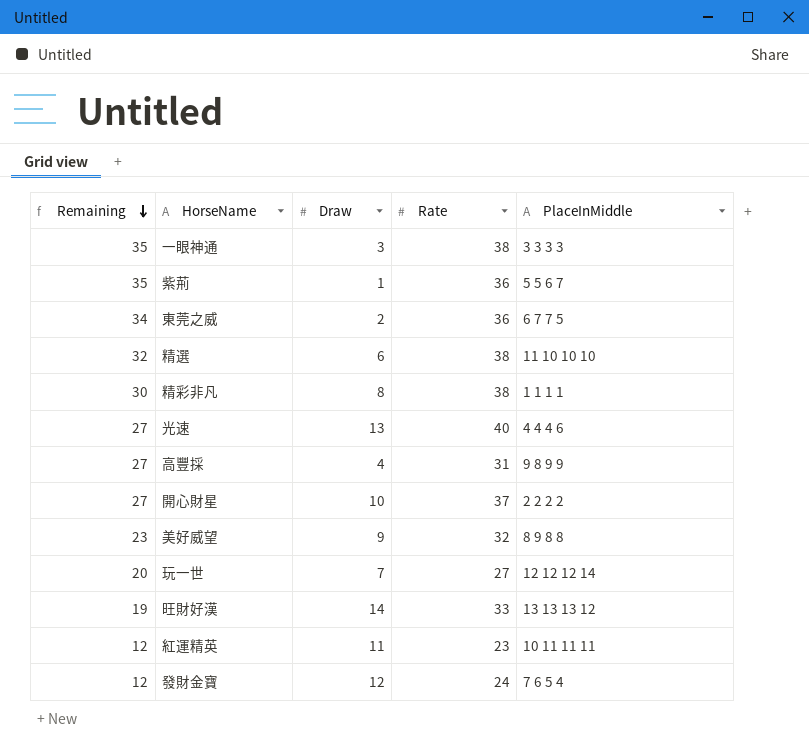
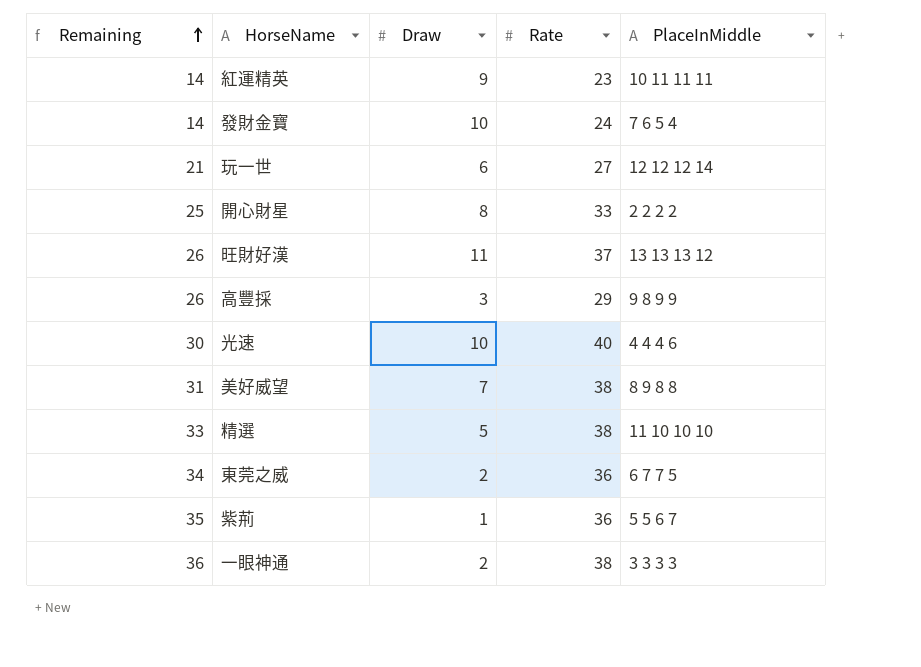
row order: Remaining descending -> Remaining ascending
row 精彩非凡: 30 | 8 | 38 | 1 1 1 1 -> none
紅運精英 | Remaining: 12 -> 14
紅運精英 | Draw: 11 -> 9
發財金寶 | Remaining: 12 -> 14
發財金寶 | Draw: 12 -> 10
玩一世 | Remaining: 20 -> 21
玩一世 | Draw: 7 -> 6
開心財星 | Remaining: 27 -> 25
開心財星 | Draw: 10 -> 8
開心財星 | Rate: 37 -> 33
旺財好漢 | Remaining: 19 -> 26
旺財好漢 | Draw: 14 -> 11
旺財好漢 | Rate: 33 -> 37
高豐採 | Remaining: 27 -> 26
高豐採 | Draw: 4 -> 3
高豐採 | Rate: 31 -> 29
光速 | Remaining: 27 -> 30
光速 | Draw: 13 -> 10
美好威望 | Remaining: 23 -> 31
美好威望 | Draw: 9 -> 7
美好威望 | Rate: 32 -> 38
精選 | Remaining: 32 -> 33
精選 | Draw: 6 -> 5
一眼神通 | Remaining: 35 -> 36
一眼神通 | Draw: 3 -> 2

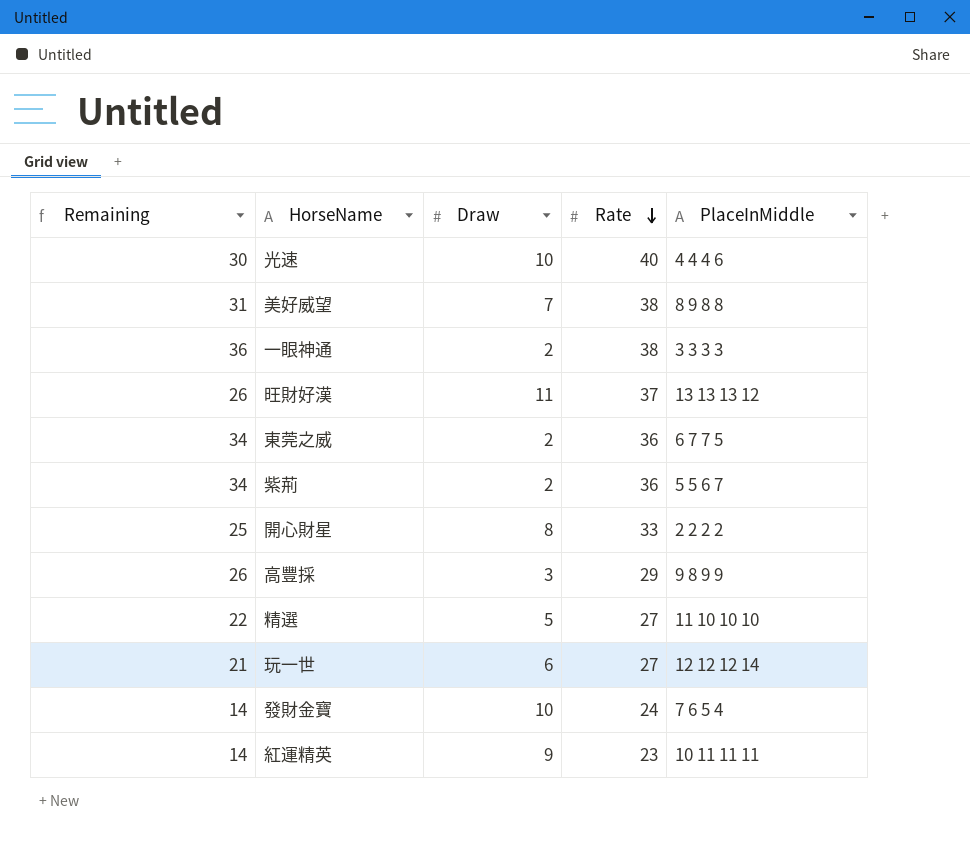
row order: Remaining ascending -> Rate descending
紫荊 | Remaining: 35 -> 34
紫荊 | Draw: 1 -> 2
精選 | Remaining: 33 -> 22
精選 | Rate: 38 -> 27

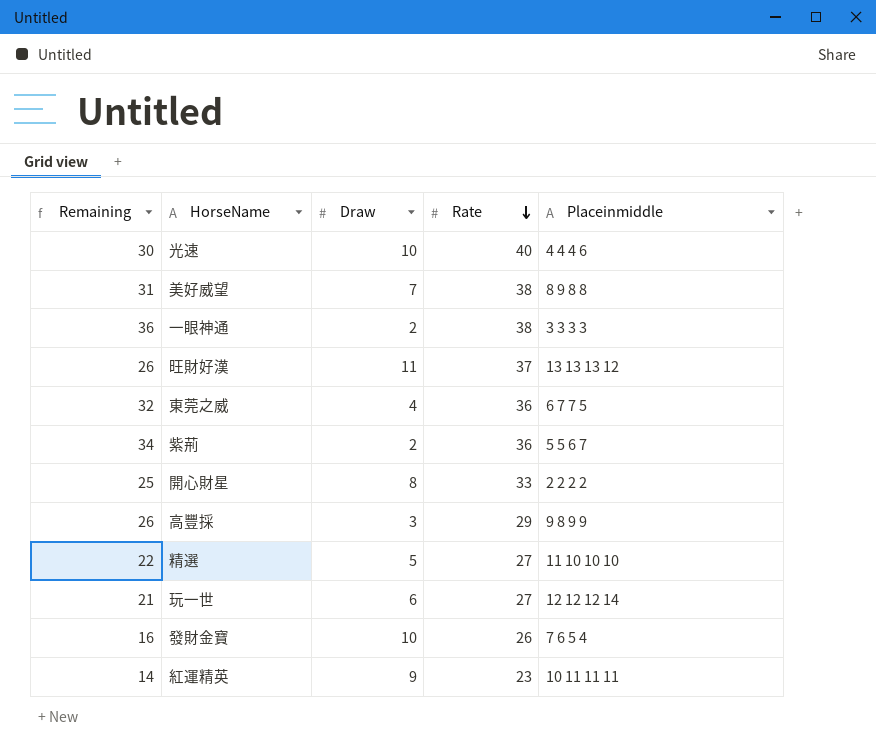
column name: PlaceInMiddle -> Placeinmiddle
東莞之威 | Remaining: 34 -> 32
東莞之威 | Draw: 2 -> 4
發財金寶 | Remaining: 14 -> 16
發財金寶 | Rate: 24 -> 26

